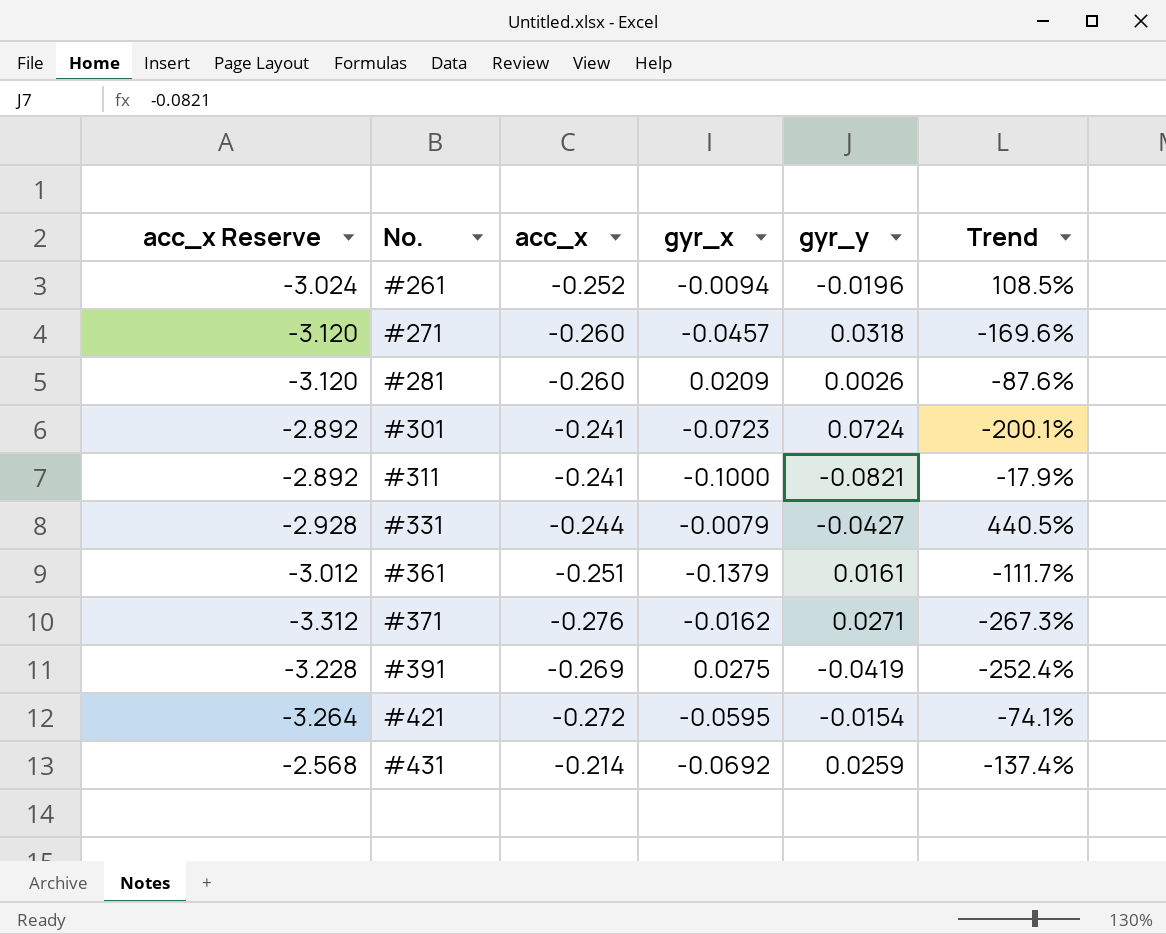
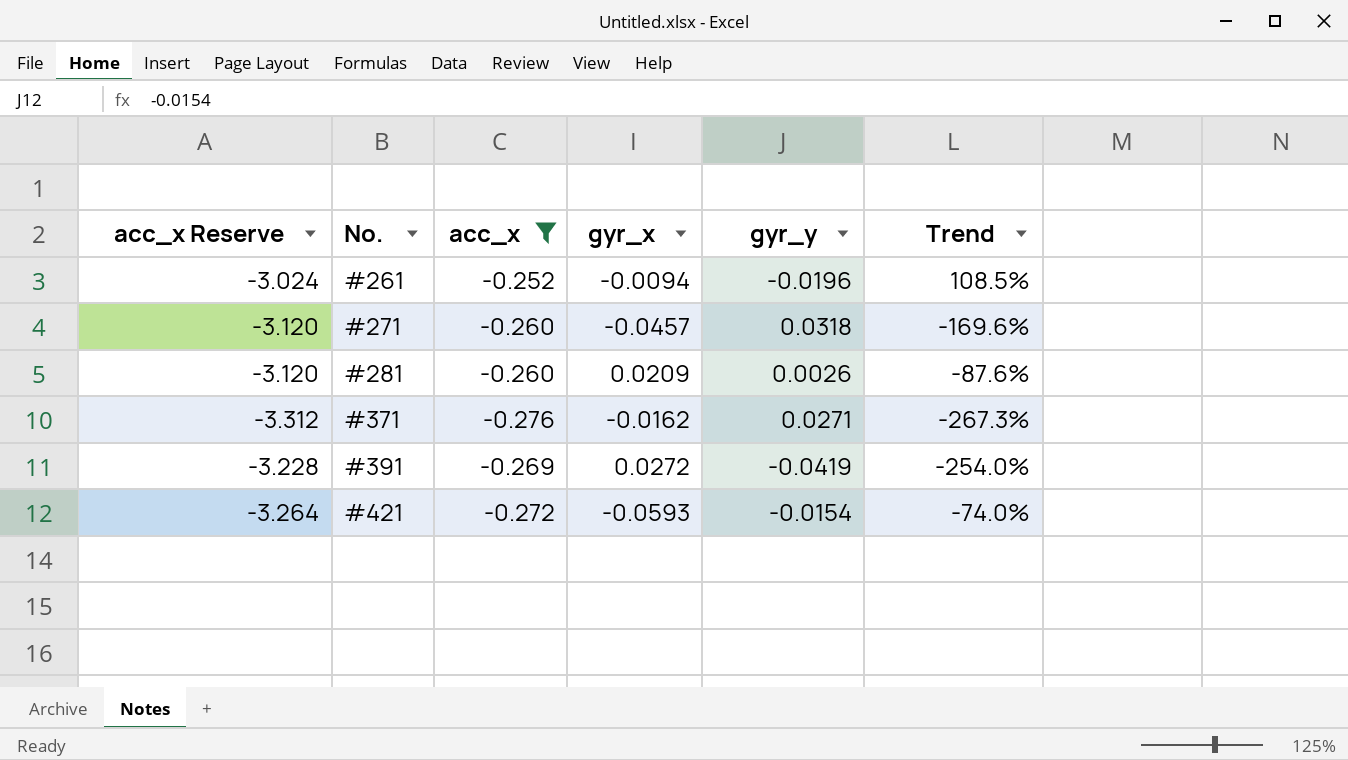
filter: none -> acc_x <= -0.252
#391 | gyr_x: 0.0275 -> 0.0272
#391 | Trend: -252.4% -> -254.0%
#421 | gyr_x: -0.0595 -> -0.0593
#421 | Trend: -74.1% -> -74.0%

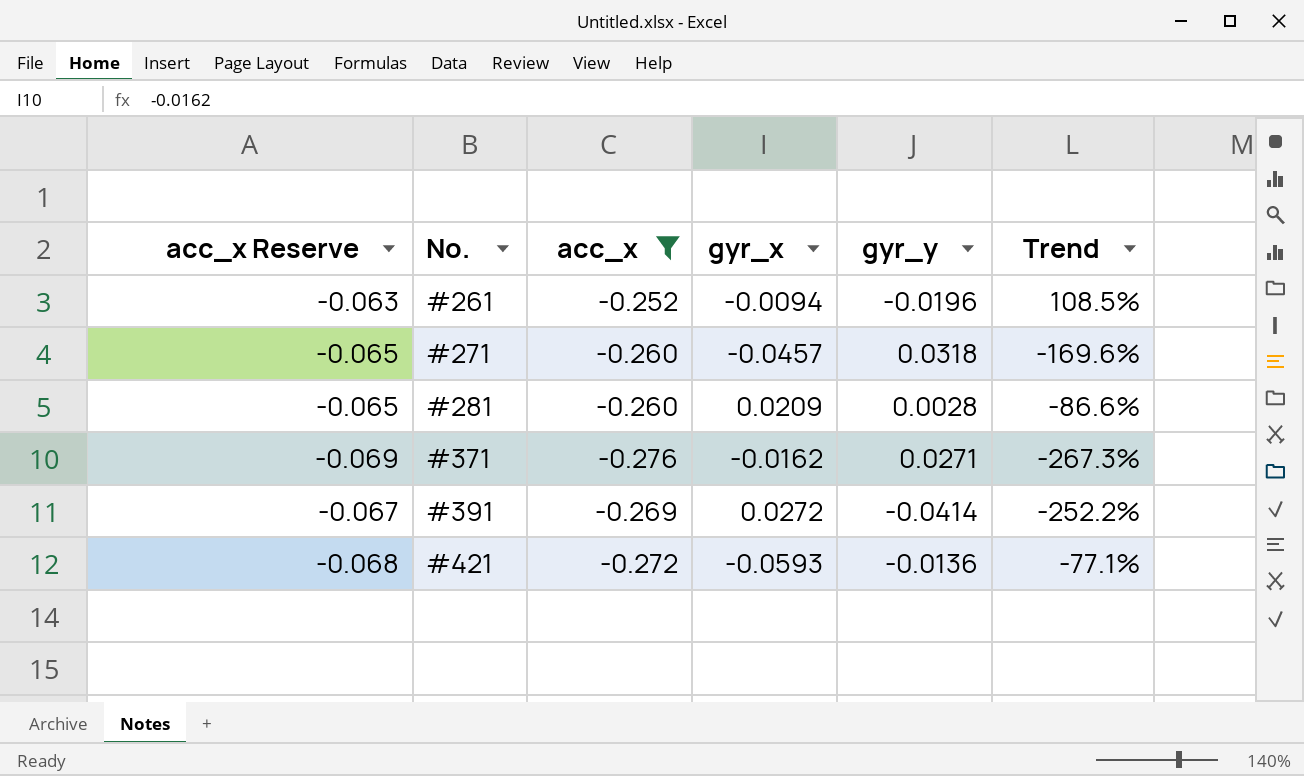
column acc_x Reserve | formula: [acc_x] * 12 -> [acc_x] * 0.25
#281 | gyr_y: 0.0026 -> 0.0028
#281 | Trend: -87.6% -> -86.6%
#391 | gyr_y: -0.0419 -> -0.0414
#391 | Trend: -254.0% -> -252.2%
#421 | gyr_y: -0.0154 -> -0.0136
#421 | Trend: -74.0% -> -77.1%

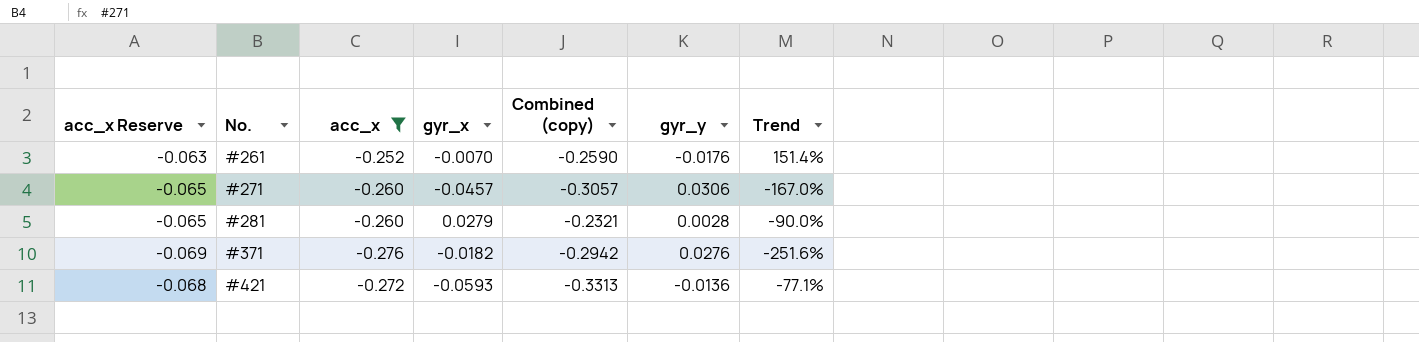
column Combined (copy) | formula: none -> [acc_x] + [gyr_x]
row #391: -0.067 | -0.269 | 0.0272 | -0.0414 | -252.2% -> none
#261 | gyr_x: -0.0094 -> -0.0070
#261 | gyr_y: -0.0196 -> -0.0176
#261 | Trend: 108.5% -> 151.4%
#271 | gyr_y: 0.0318 -> 0.0306
#271 | Trend: -169.6% -> -167.0%
#281 | gyr_x: 0.0209 -> 0.0279
#281 | Trend: -86.6% -> -90.0%
#371 | gyr_x: -0.0162 -> -0.0182
#371 | gyr_y: 0.0271 -> 0.0276
#371 | Trend: -267.3% -> -251.6%

